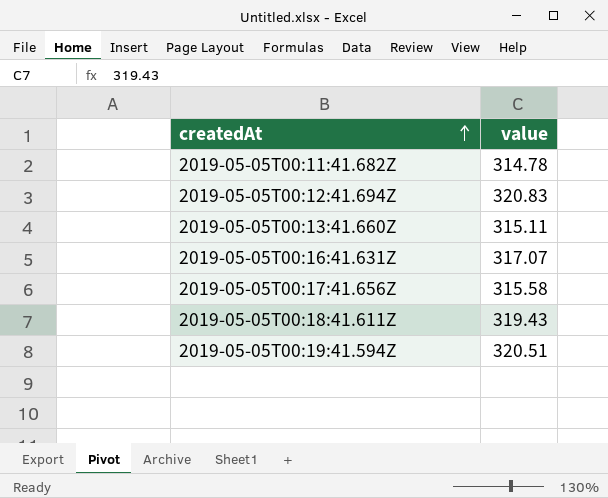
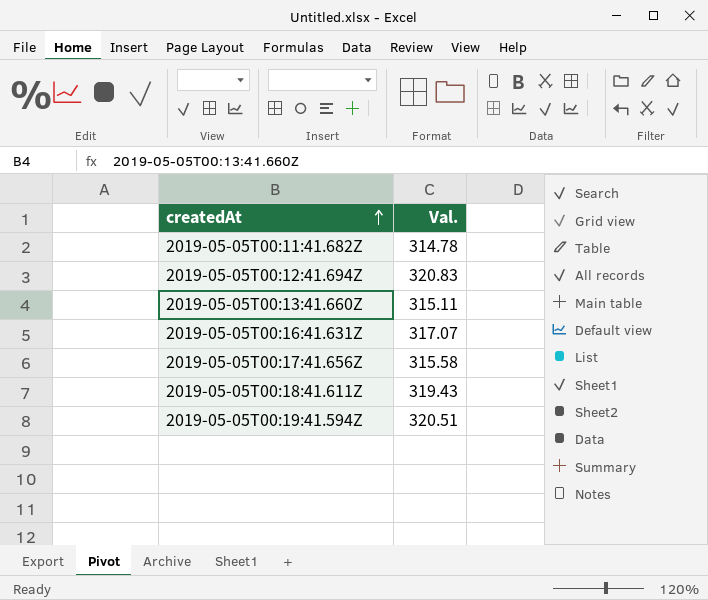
column name: value -> Val.

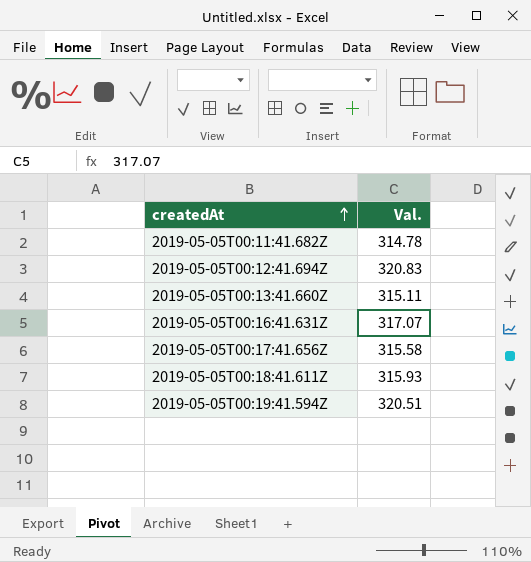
2019-05-05T00:18:41.611Z | Val.: 319.43 -> 315.93

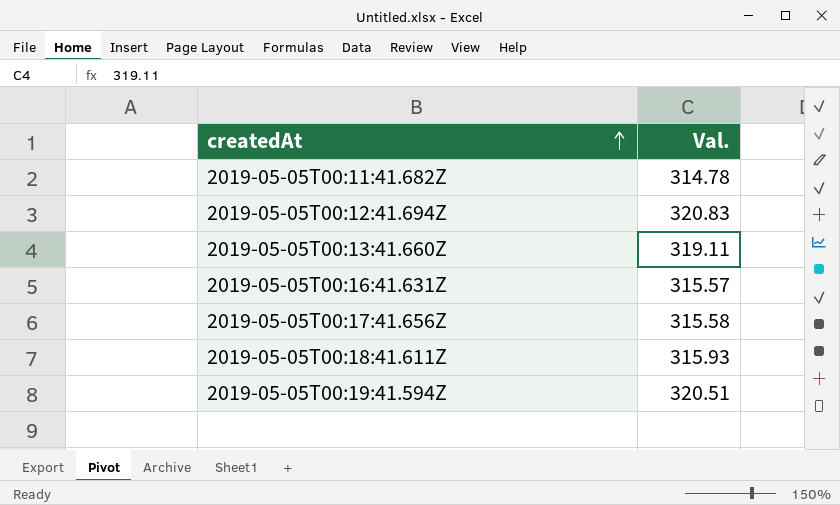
2019-05-05T00:13:41.660Z | Val.: 315.11 -> 319.11
2019-05-05T00:16:41.631Z | Val.: 317.07 -> 315.57

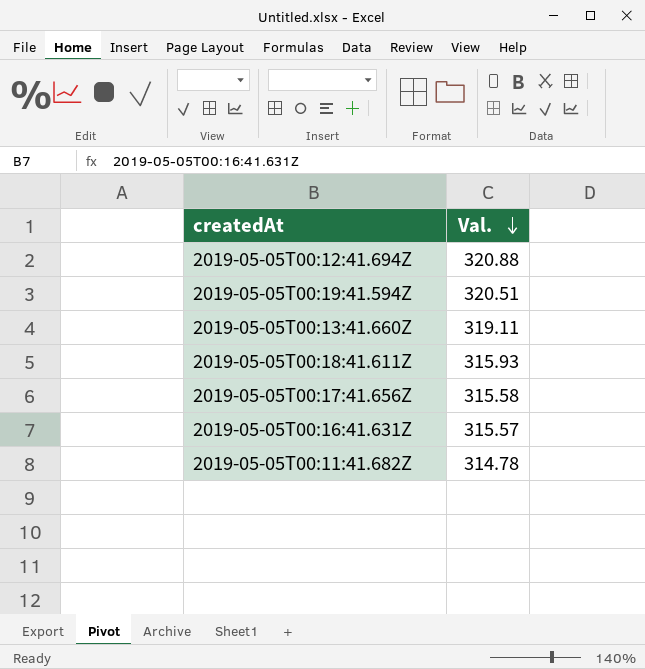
row order: createdAt ascending -> Val. descending
2019-05-05T00:12:41.694Z | Val.: 320.83 -> 320.88

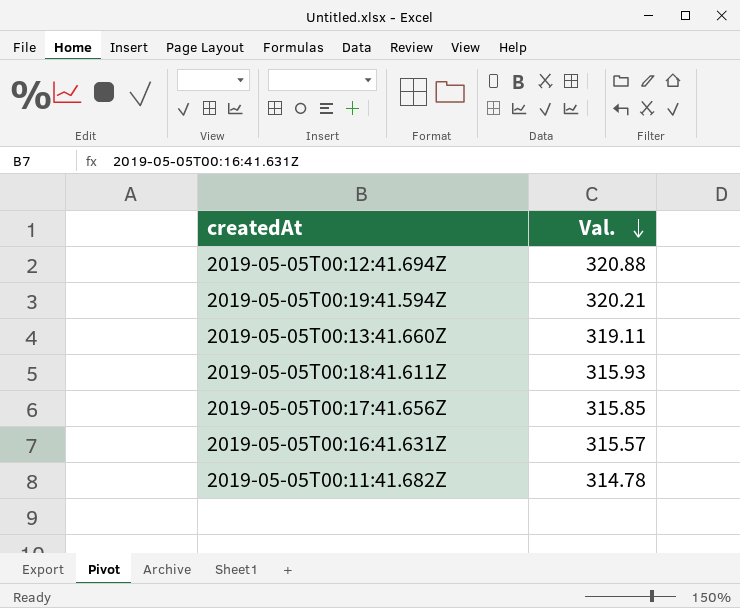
2019-05-05T00:19:41.594Z | Val.: 320.51 -> 320.21
2019-05-05T00:17:41.656Z | Val.: 315.58 -> 315.85

